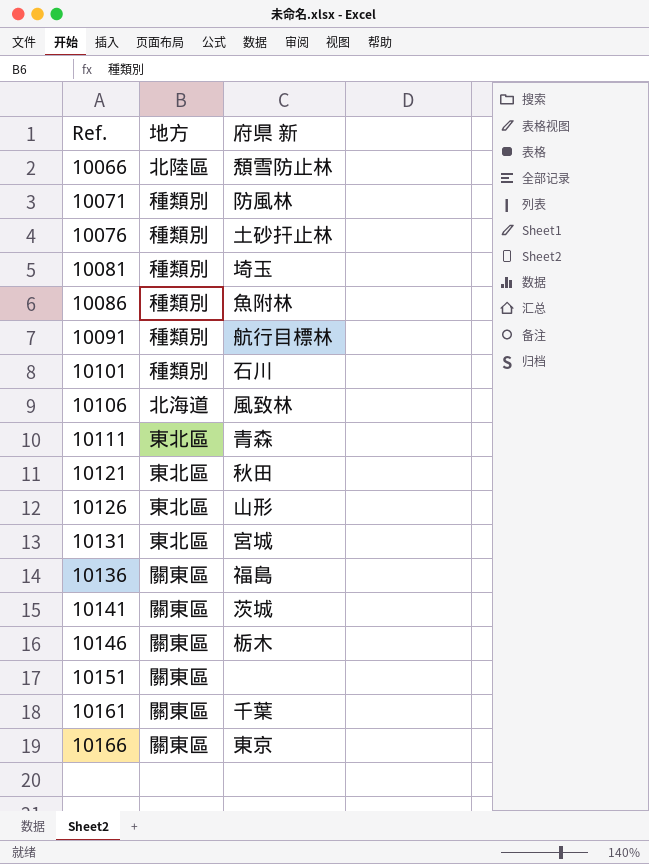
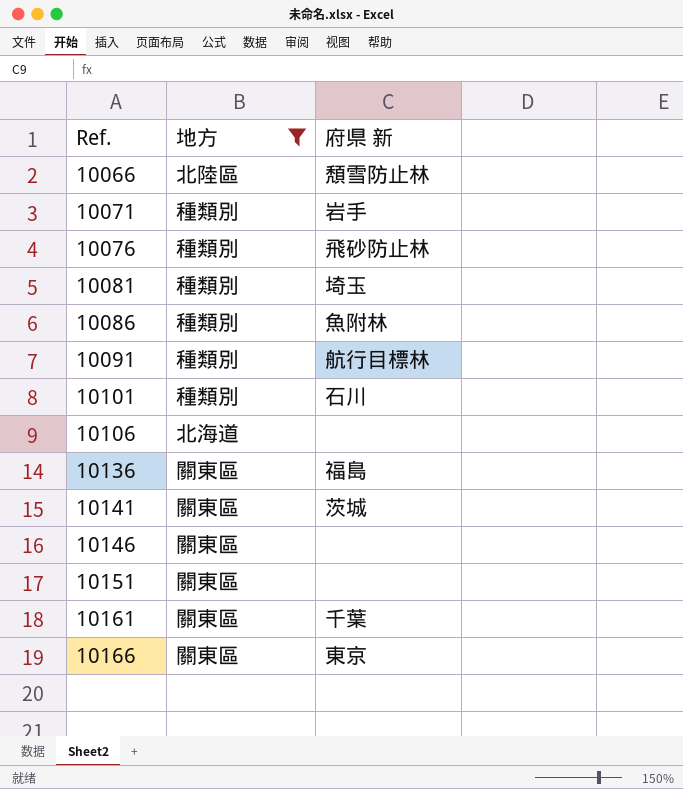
filter: none -> 地方 != 東北區
10071 | 府県 新: 防風林 -> 岩手
10076 | 府県 新: 土砂扞止林 -> 飛砂防止林
10106 | 府県 新: 風致林 -> none
10146 | 府県 新: 栃木 -> none

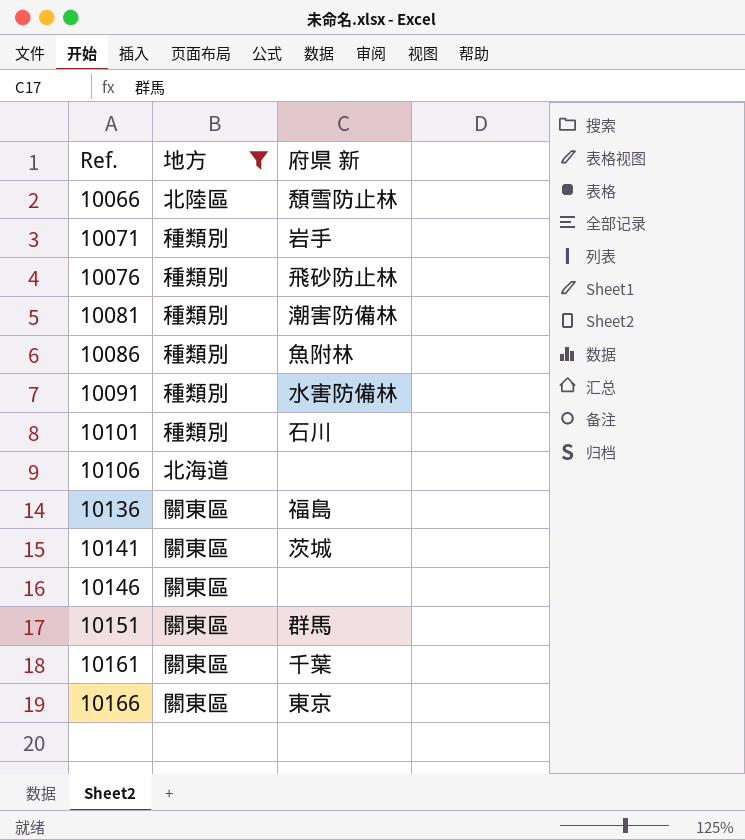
10081 | 府県 新: 埼玉 -> 潮害防備林
10091 | 府県 新: 航行目標林 -> 水害防備林
10151 | 府県 新: none -> 群馬

